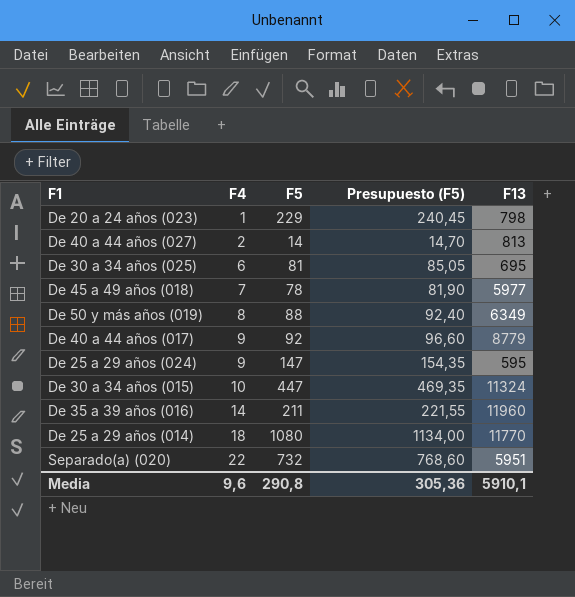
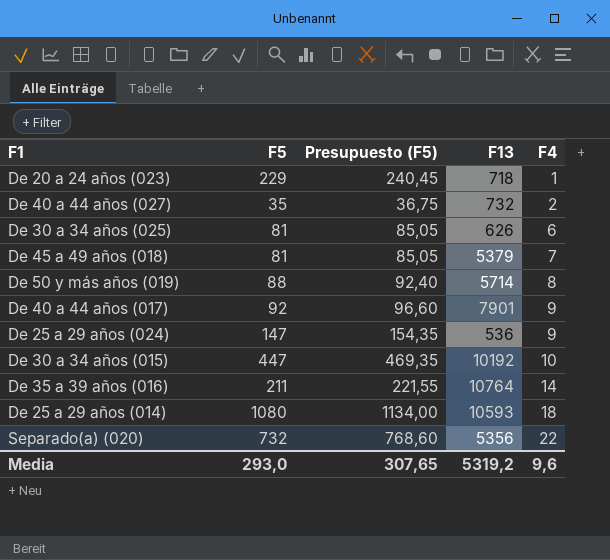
column F4 | position: 2 -> 5
De 20 a 24 años (023) | F13: 798 -> 718
De 40 a 44 años (027) | F5: 14 -> 35
De 40 a 44 años (027) | Presupuesto (F5): 14,70 -> 36,75
De 40 a 44 años (027) | F13: 813 -> 732
De 30 a 34 años (025) | F13: 695 -> 626
De 45 a 49 años (018) | F5: 78 -> 81
De 45 a 49 años (018) | Presupuesto (F5): 81,90 -> 85,05
De 45 a 49 años (018) | F13: 5977 -> 5379
De 50 y más años (019) | F13: 6349 -> 5714
De 40 a 44 años (017) | F13: 8779 -> 7901
De 25 a 29 años (024) | F13: 595 -> 536
De 30 a 34 años (015) | F13: 11324 -> 10192
De 35 a 39 años (016) | F13: 11960 -> 10764
De 25 a 29 años (014) | F13: 11770 -> 10593
Separado(a) (020) | F13: 5951 -> 5356
Media | F5: 290,8 -> 293,0
Media | Presupuesto (F5): 305,36 -> 307,65
Media | F13: 5910,1 -> 5319,2

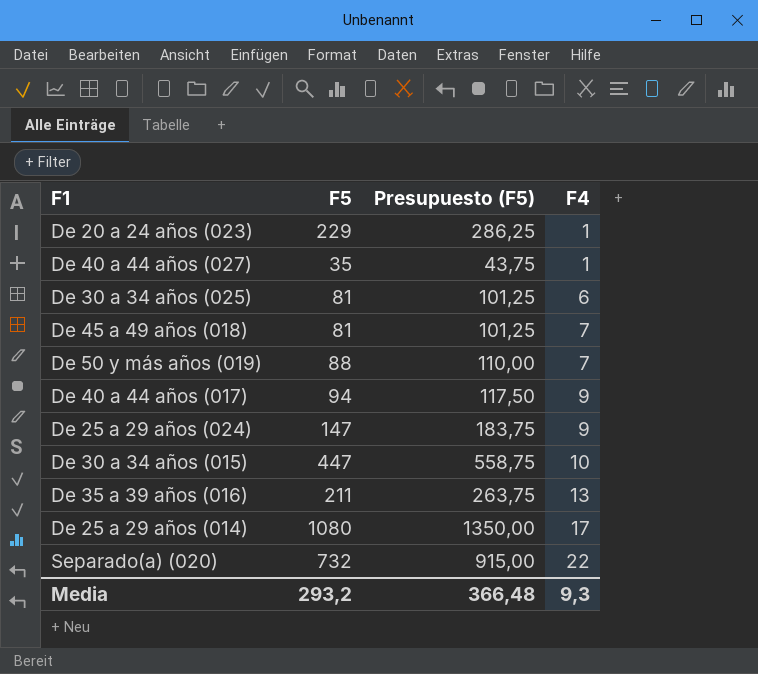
column F13 | position: 4 -> none
column Presupuesto (F5) | formula: [F5] * 1,05 -> [F5] * 1,25
De 40 a 44 años (027) | F4: 2 -> 1
De 50 y más años (019) | F4: 8 -> 7
De 40 a 44 años (017) | F5: 92 -> 94
De 35 a 39 años (016) | F4: 14 -> 13
De 25 a 29 años (014) | F4: 18 -> 17
Media | F5: 293,0 -> 293,2
Media | Presupuesto (F5): 307,65 -> 366,48
Media | F4: 9,6 -> 9,3

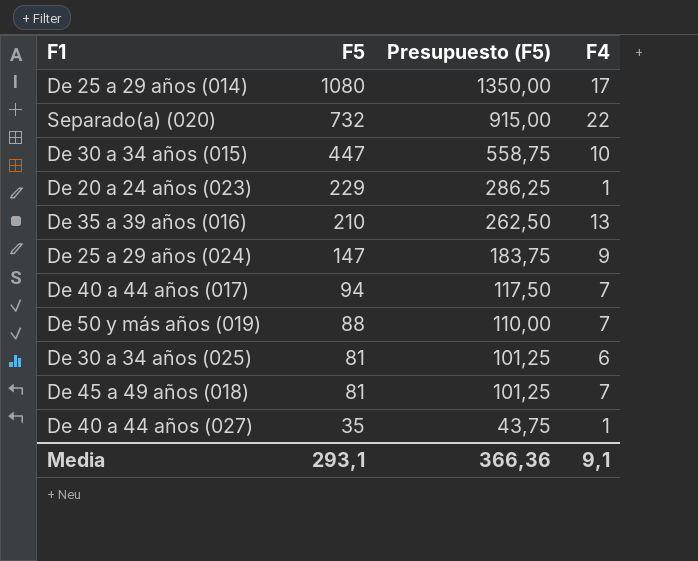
row order: F4 ascending -> F5 descending
De 35 a 39 años (016) | F5: 211 -> 210
De 35 a 39 años (016) | Presupuesto (F5): 263,75 -> 262,50
De 40 a 44 años (017) | F4: 9 -> 7
Media | F5: 293,2 -> 293,1
Media | Presupuesto (F5): 366,48 -> 366,36
Media | F4: 9,3 -> 9,1

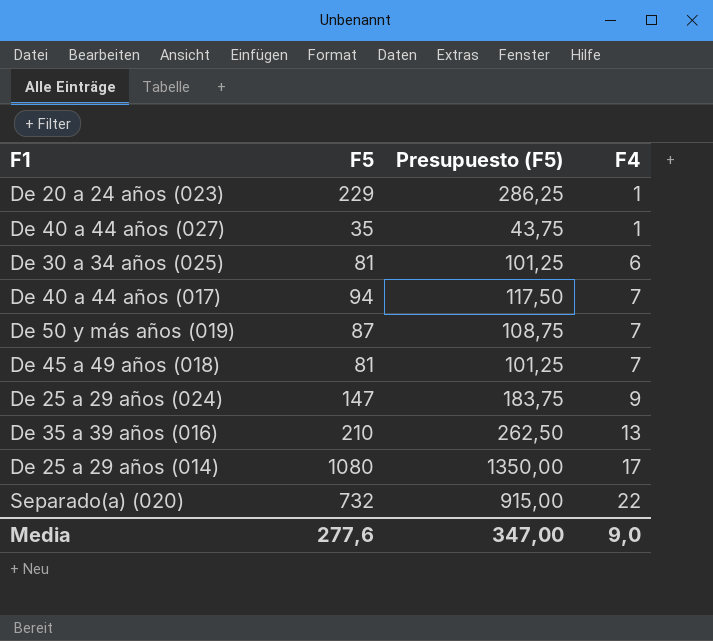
row order: F5 descending -> F4 ascending
row De 30 a 34 años (015): 447 | 558,75 | 10 -> none
De 50 y más años (019) | F5: 88 -> 87
De 50 y más años (019) | Presupuesto (F5): 110,00 -> 108,75
Media | F5: 293,1 -> 277,6
Media | Presupuesto (F5): 366,36 -> 347,00
Media | F4: 9,1 -> 9,0

